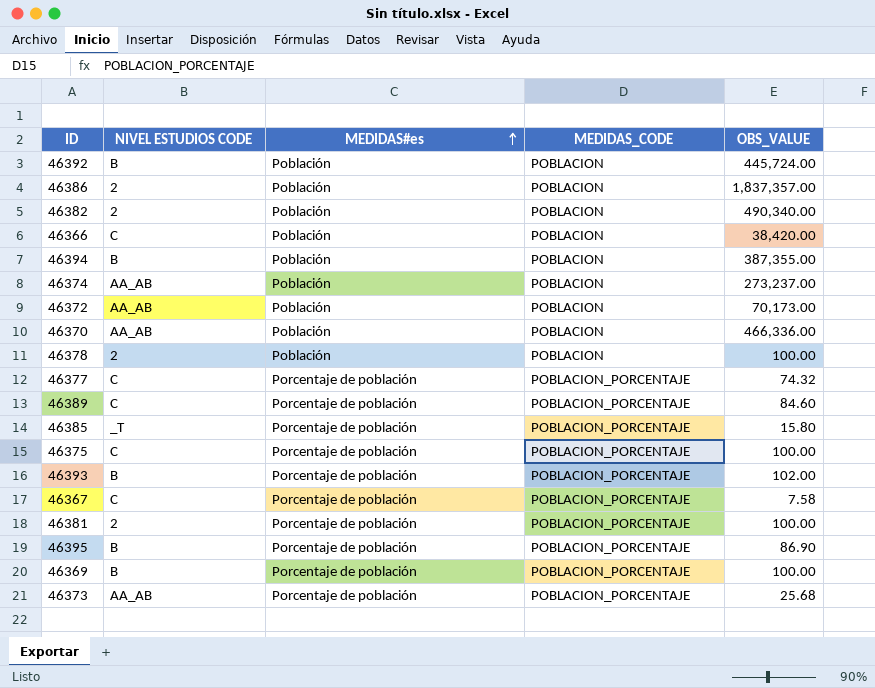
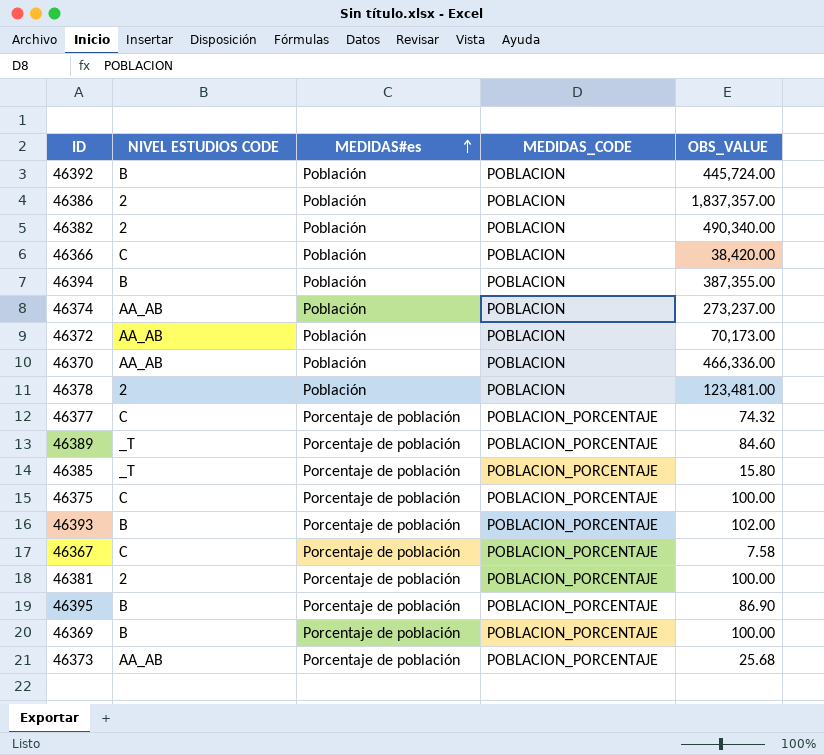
46378 | OBS_VALUE: 100.00 -> 123,481.00
46389 | NIVEL ESTUDIOS CODE: C -> _T

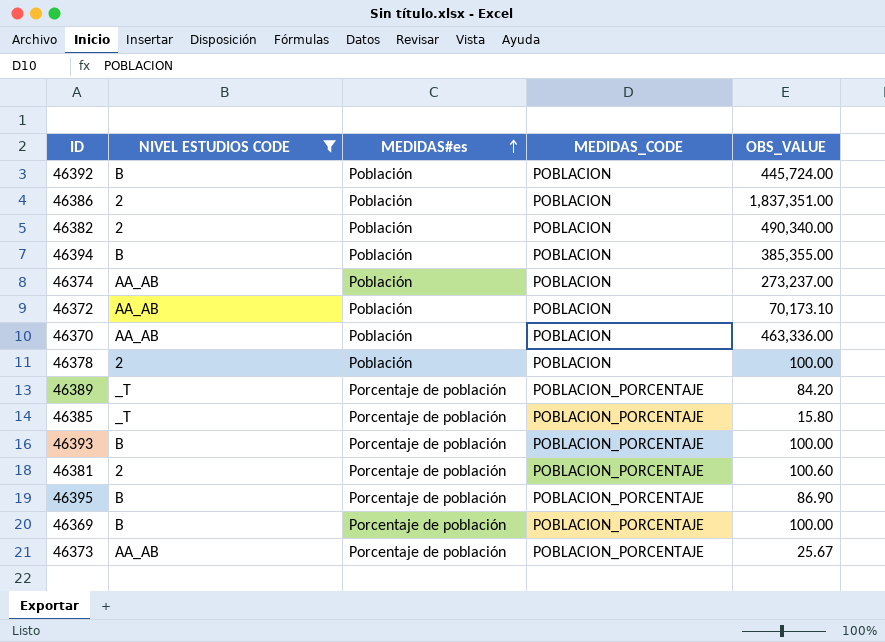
filter: none -> NIVEL ESTUDIOS CODE != C
46386 | OBS_VALUE: 1,837,357.00 -> 1,837,351.00
46394 | OBS_VALUE: 387,355.00 -> 385,355.00
46372 | OBS_VALUE: 70,173.00 -> 70,173.10
46370 | OBS_VALUE: 466,336.00 -> 463,336.00
46378 | OBS_VALUE: 123,481.00 -> 100.00
46389 | OBS_VALUE: 84.60 -> 84.20
46393 | OBS_VALUE: 102.00 -> 100.00
46381 | OBS_VALUE: 100.00 -> 100.60
46373 | OBS_VALUE: 25.68 -> 25.67

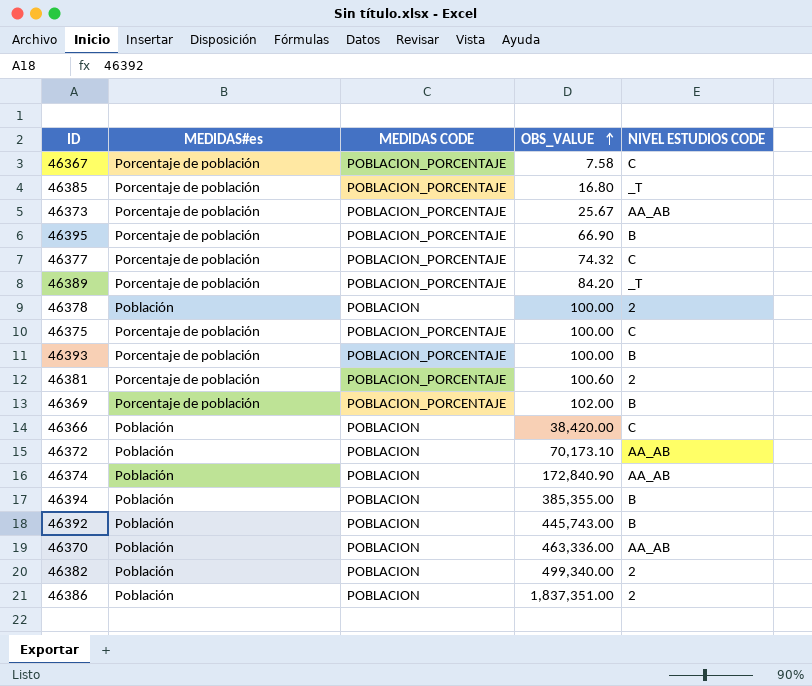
filter: NIVEL ESTUDIOS CODE != C -> none
row order: MEDIDAS#es ascending -> OBS_VALUE ascending
column name: MEDIDAS_CODE -> MEDIDAS CODE
column NIVEL ESTUDIOS CODE | position: 2 -> 5
46385 | OBS_VALUE: 15.80 -> 16.80
46395 | OBS_VALUE: 86.90 -> 66.90
46369 | OBS_VALUE: 100.00 -> 102.00
46374 | OBS_VALUE: 273,237.00 -> 172,840.90
46392 | OBS_VALUE: 445,724.00 -> 445,743.00
46382 | OBS_VALUE: 490,340.00 -> 499,340.00

